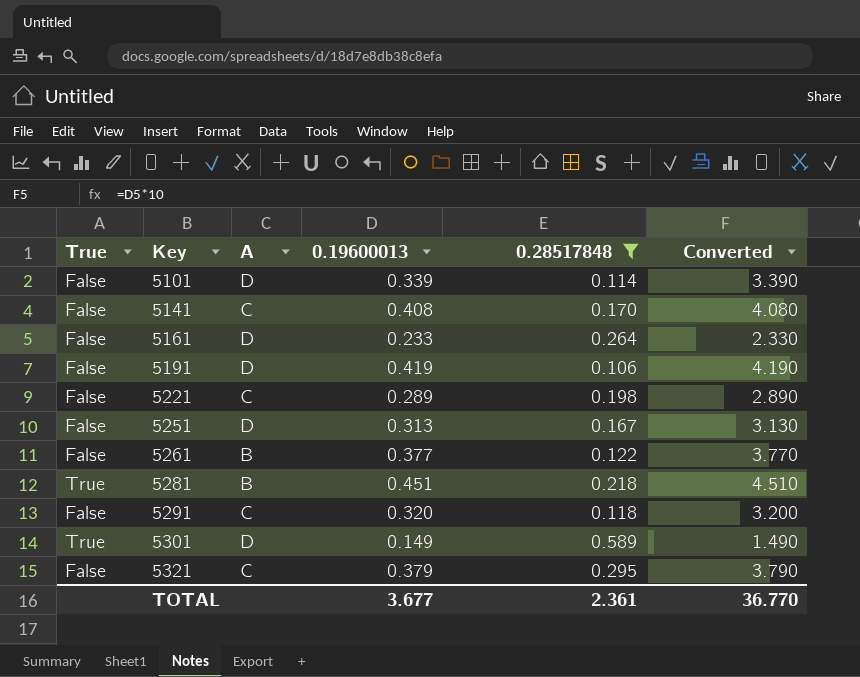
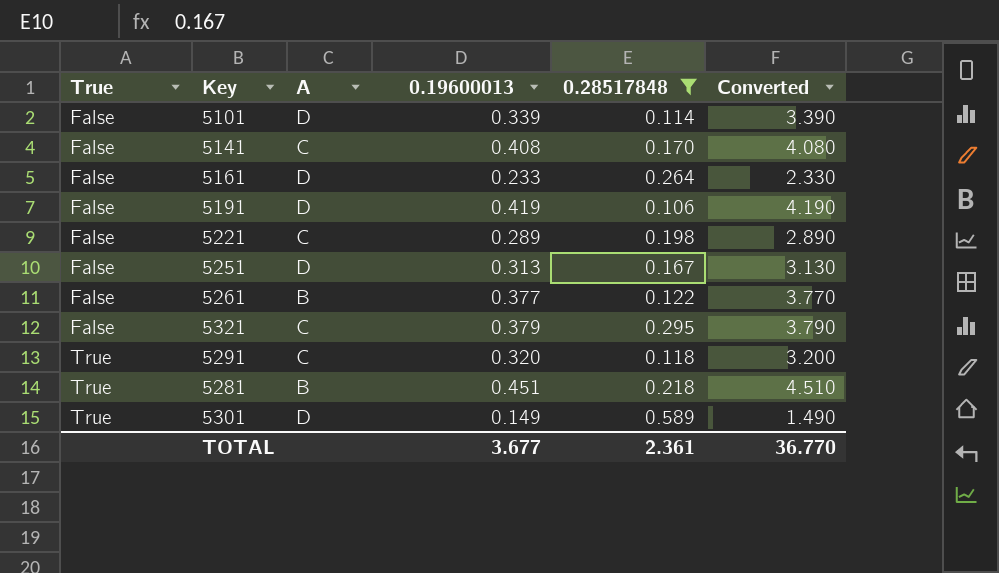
row order: Key ascending -> True ascending
5291 | True: False -> True

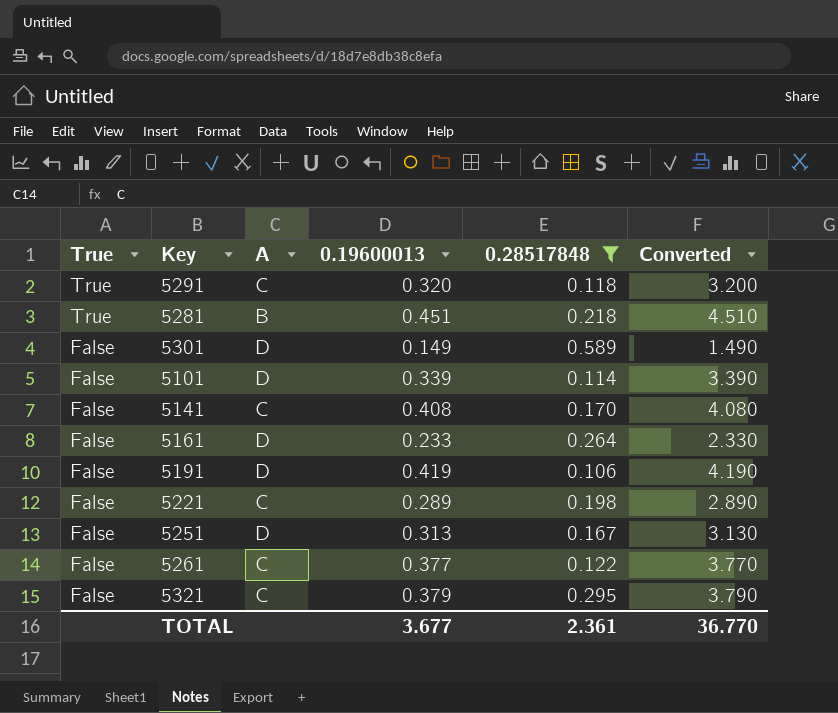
row order: True ascending -> True descending
5301 | True: True -> False
5261 | A: B -> C

